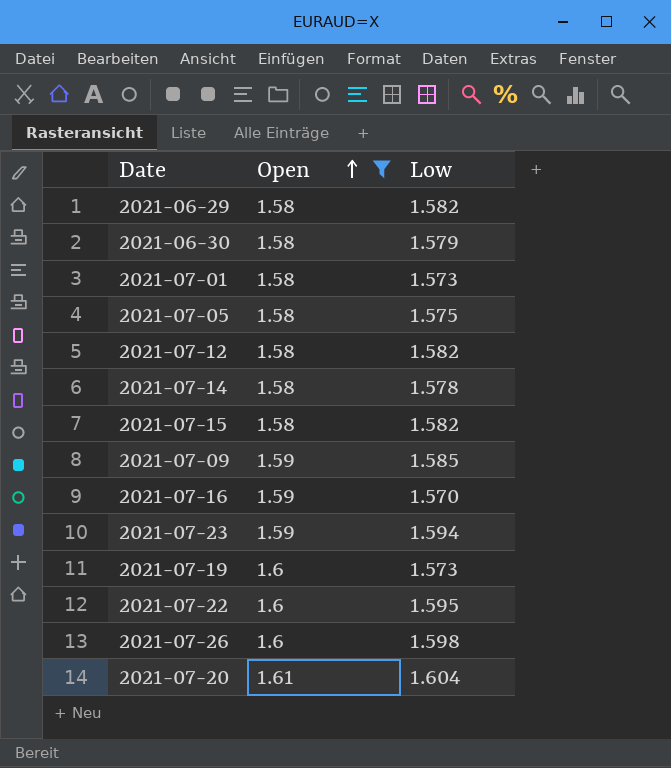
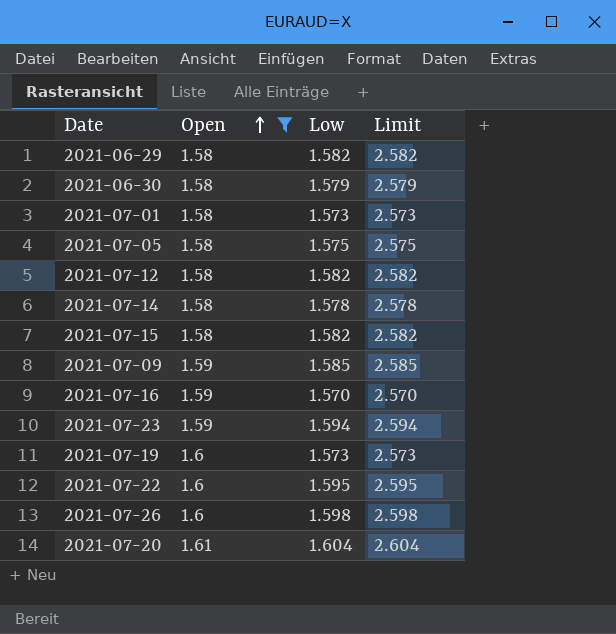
column Limit | formula: none -> [Low] + 1

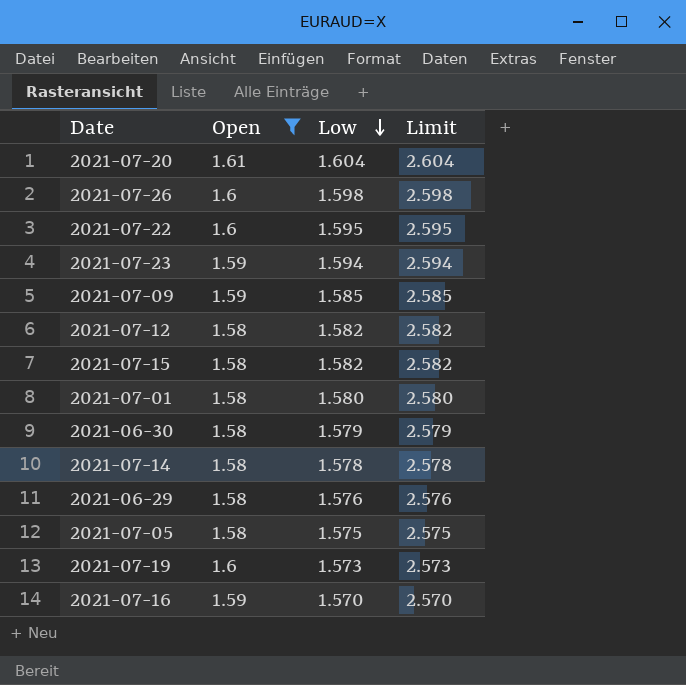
row order: Open ascending -> Low descending
2021-07-01 | Low: 1.573 -> 1.580
2021-07-01 | Limit: 2.573 -> 2.580
2021-06-29 | Low: 1.582 -> 1.576
2021-06-29 | Limit: 2.582 -> 2.576

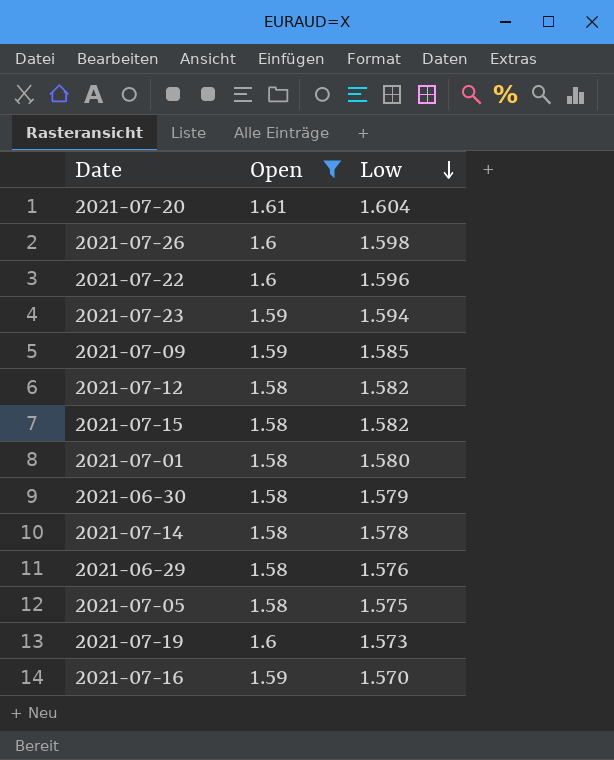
column Limit | formula: [Low] + 1 -> none
2021-07-22 | Low: 1.595 -> 1.596

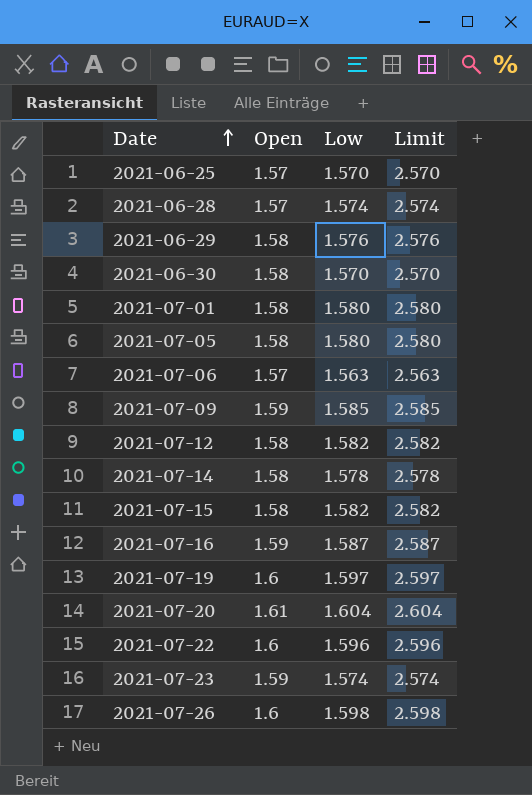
filter: Open != 1.57 -> none
row order: Low descending -> Date ascending
column Limit | formula: none -> [Low] + 1
2021-06-30 | Low: 1.579 -> 1.570
2021-07-05 | Low: 1.575 -> 1.580
2021-07-16 | Low: 1.570 -> 1.587
2021-07-19 | Low: 1.573 -> 1.597
2021-07-23 | Low: 1.594 -> 1.574

